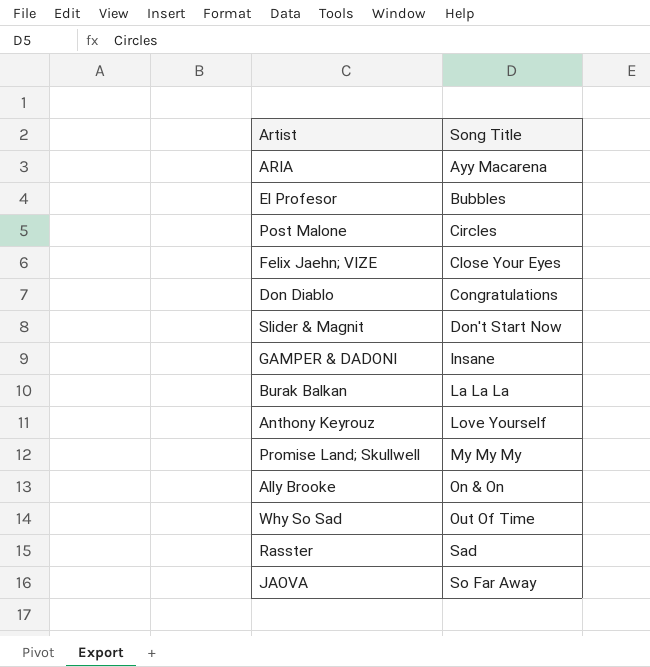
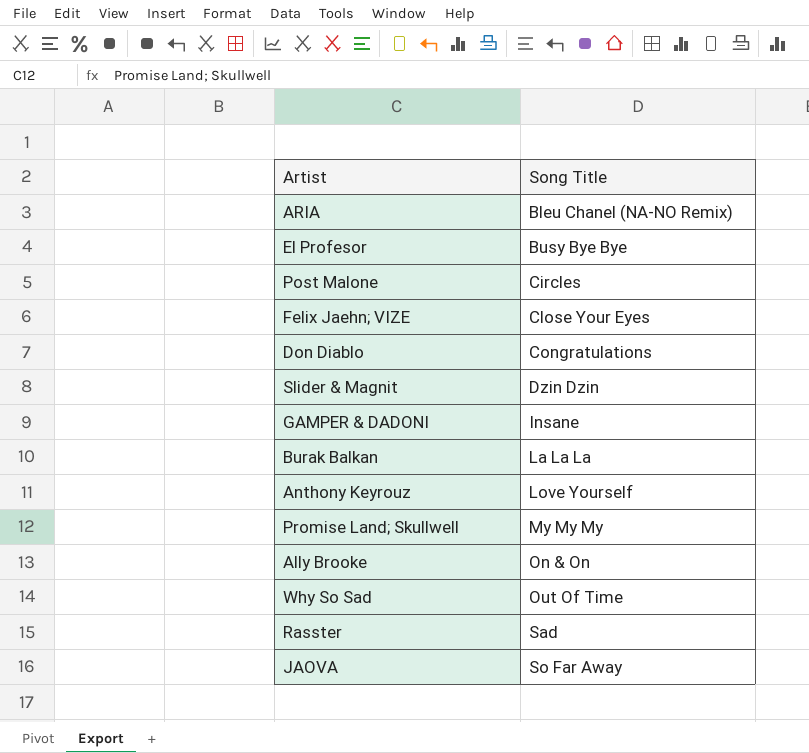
ARIA | Song Title: Ayy Macarena -> Bleu Chanel (NA-NO Remix)
El Profesor | Song Title: Bubbles -> Busy Bye Bye
Slider & Magnit | Song Title: Don't Start Now -> Dzin Dzin

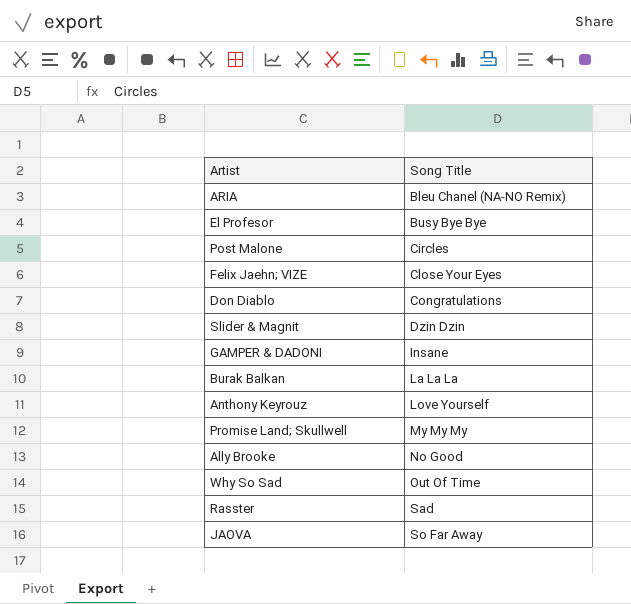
Ally Brooke | Song Title: On & On -> No Good

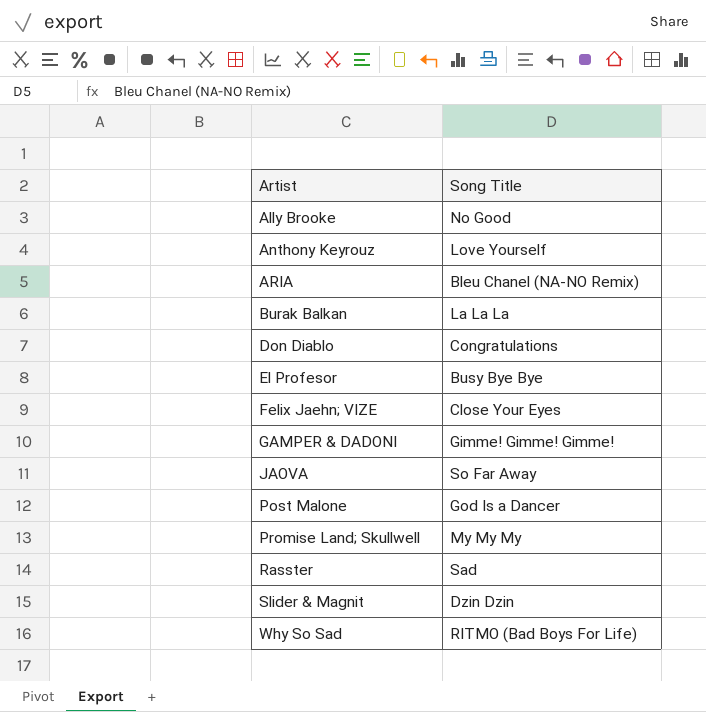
row order: Song Title ascending -> Artist ascending
GAMPER & DADONI | Song Title: Insane -> Gimme! Gimme! Gimme!
Post Malone | Song Title: Circles -> God Is a Dancer
Why So Sad | Song Title: Out Of Time -> RITMO (Bad Boys For Life)

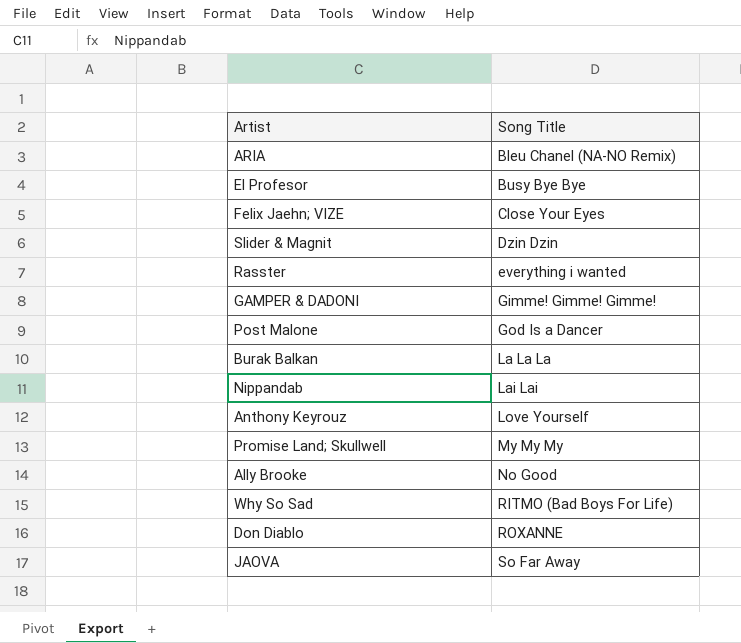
row order: Artist ascending -> Song Title ascending
Rasster | Song Title: Sad -> everything i wanted
row Nippandab: none -> Lai Lai
Don Diablo | Song Title: Congratulations -> ROXANNE

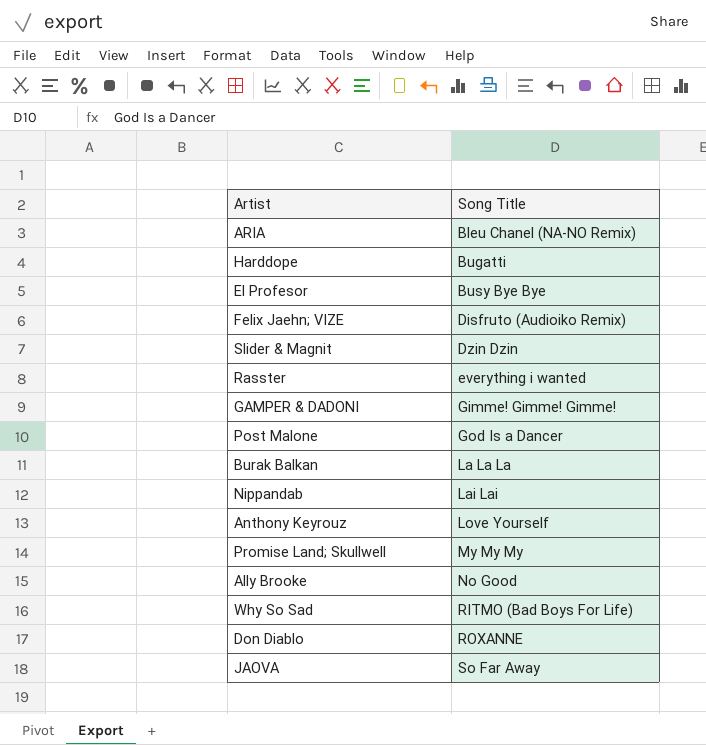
row Harddope: none -> Bugatti
Felix Jaehn; VIZE | Song Title: Close Your Eyes -> Disfruto (Audioiko Remix)

